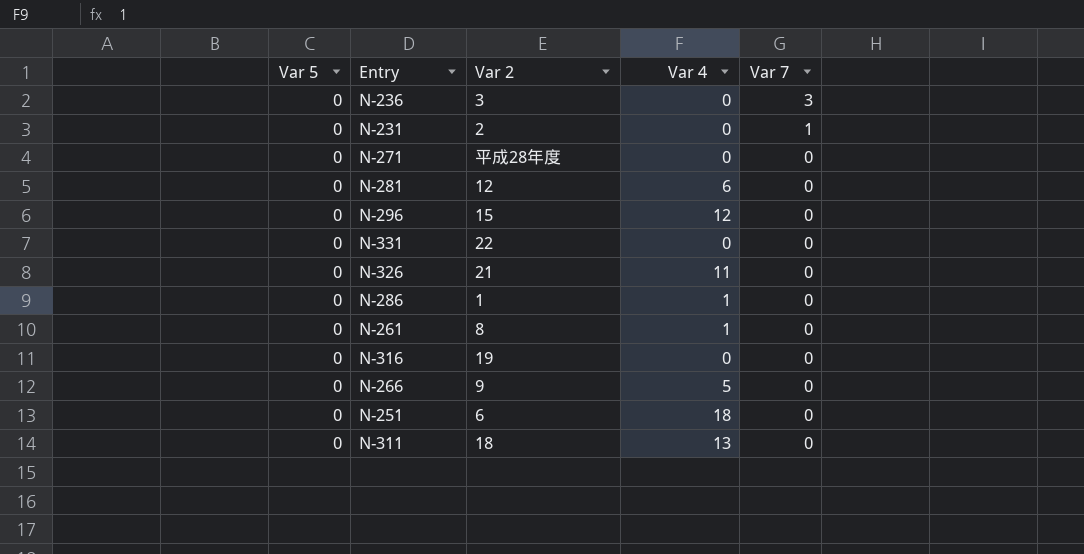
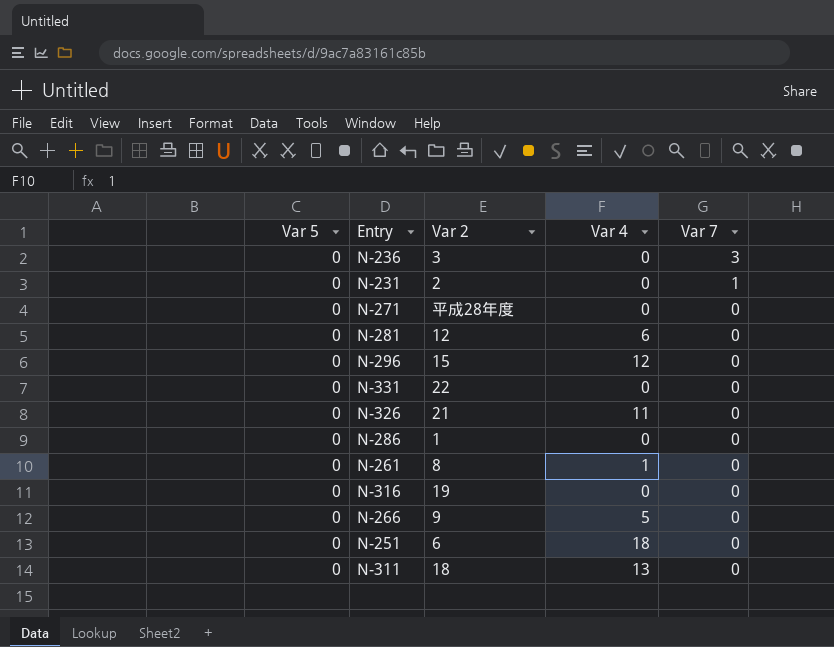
N-286 | Var 4: 1 -> 0

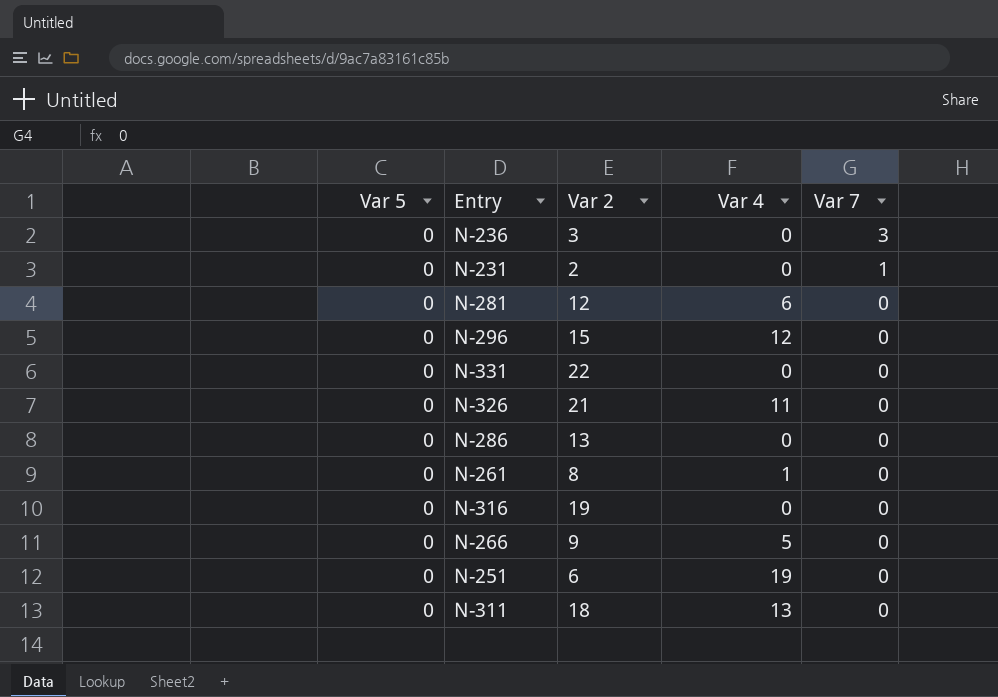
row N-271: 0 | 平成28年度 | 0 | 0 -> none
N-286 | Var 2: 1 -> 13
N-251 | Var 4: 18 -> 19

